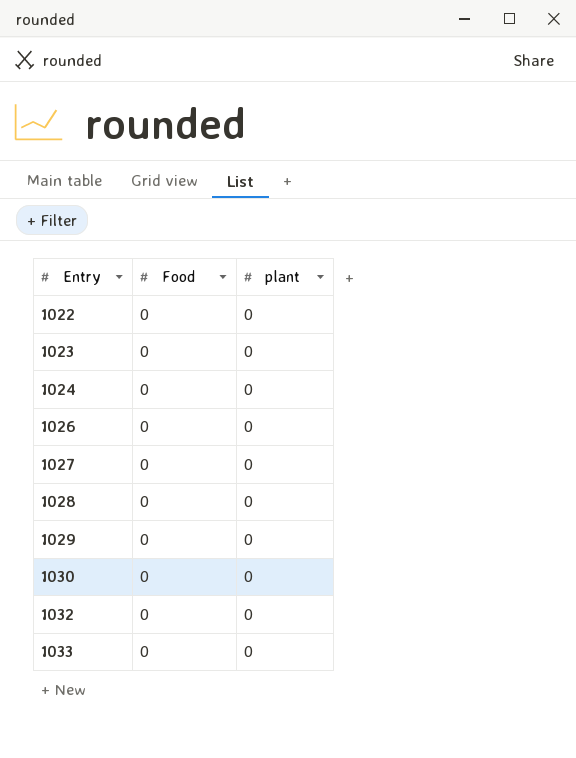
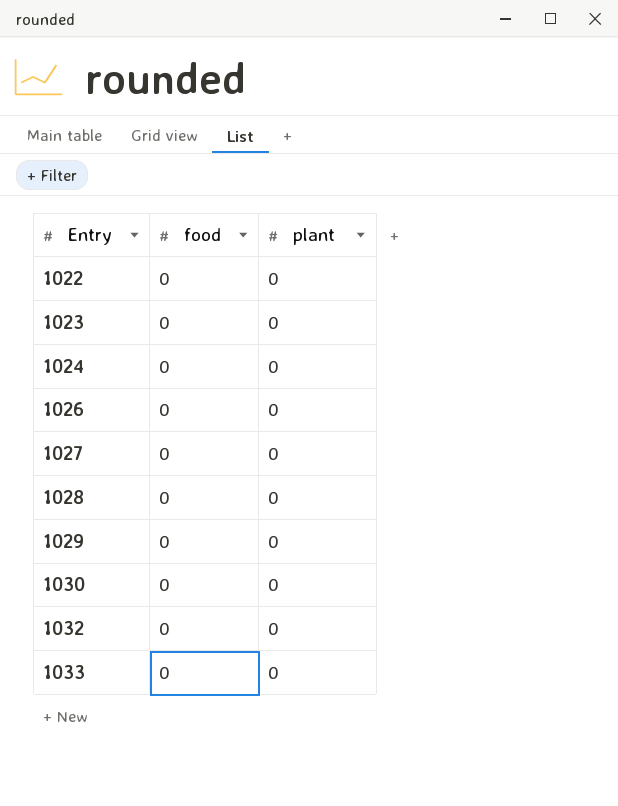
column name: Food -> food

